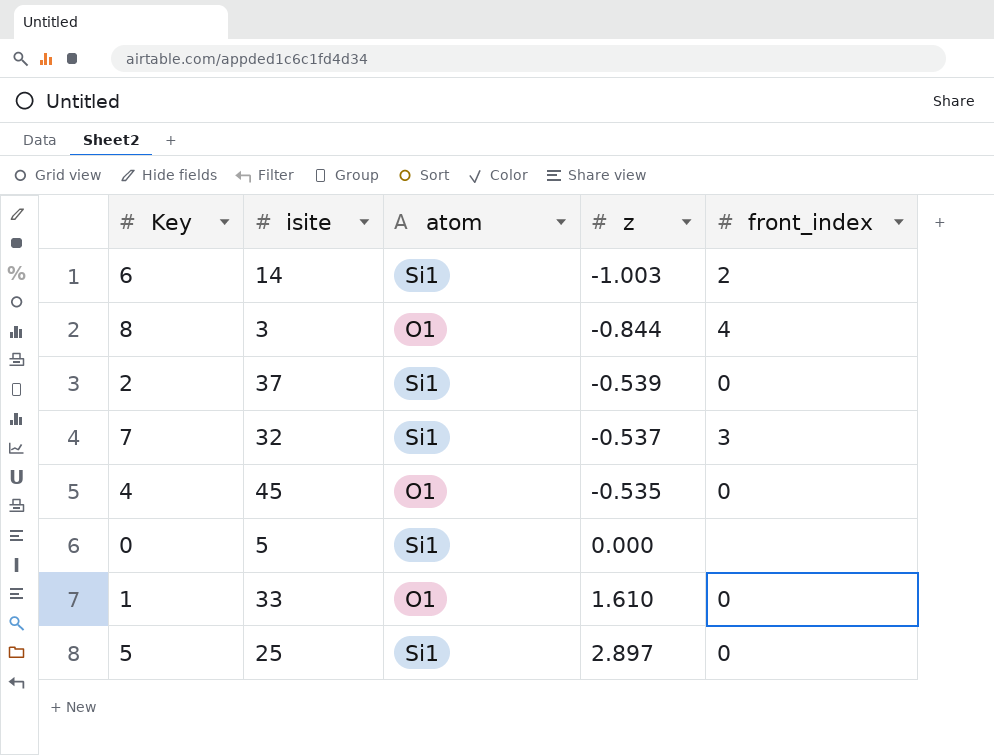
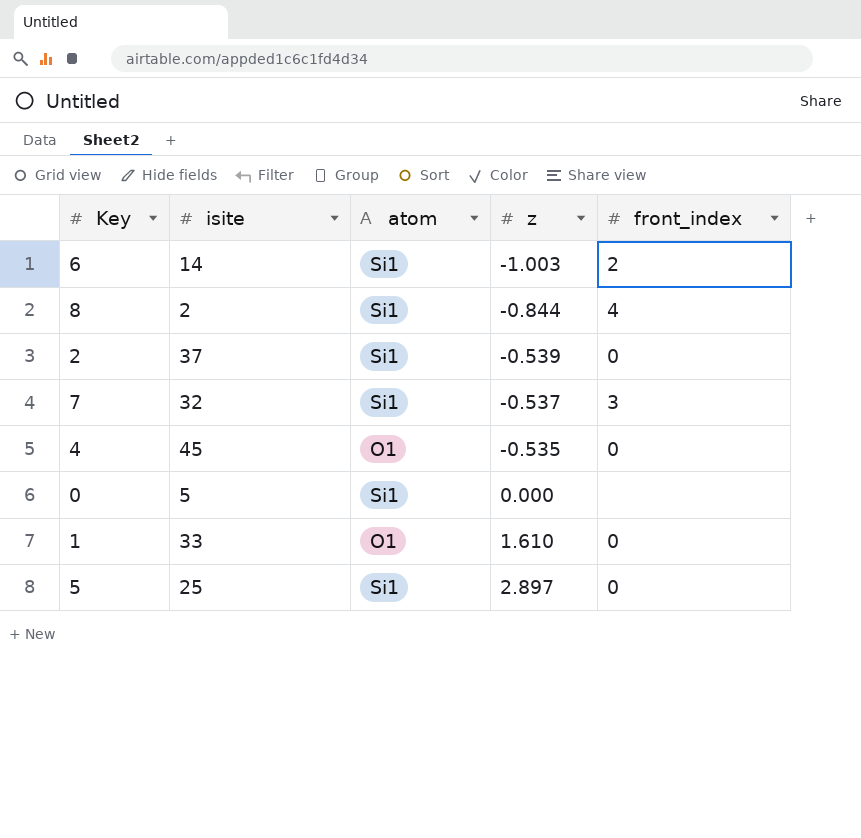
8 | isite: 3 -> 2
8 | atom: O1 -> Si1

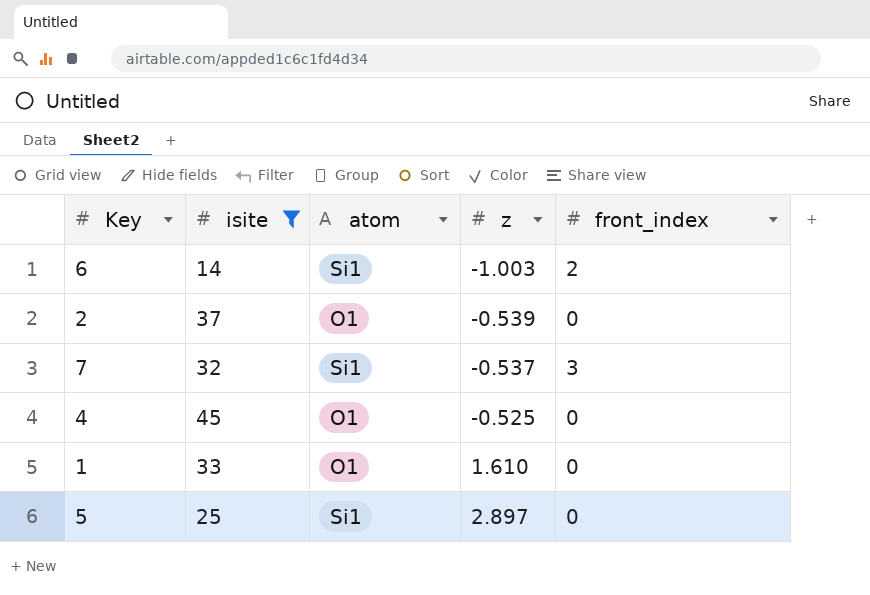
filter: none -> isite >= 14
2 | atom: Si1 -> O1
4 | z: -0.535 -> -0.525

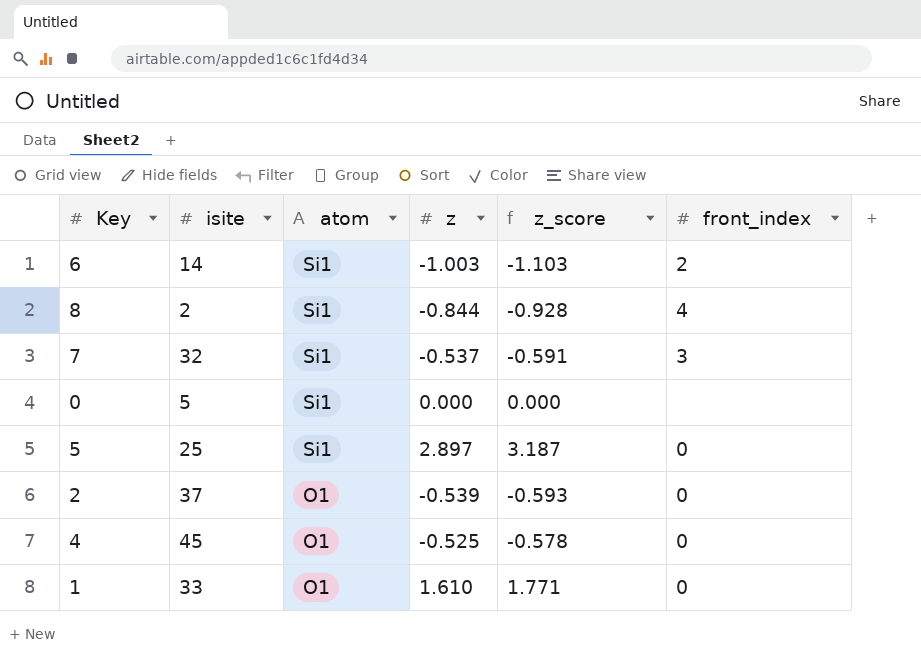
filter: isite >= 14 -> none
row order: z ascending -> atom descending
column z_score | formula: none -> [z] * 1.1

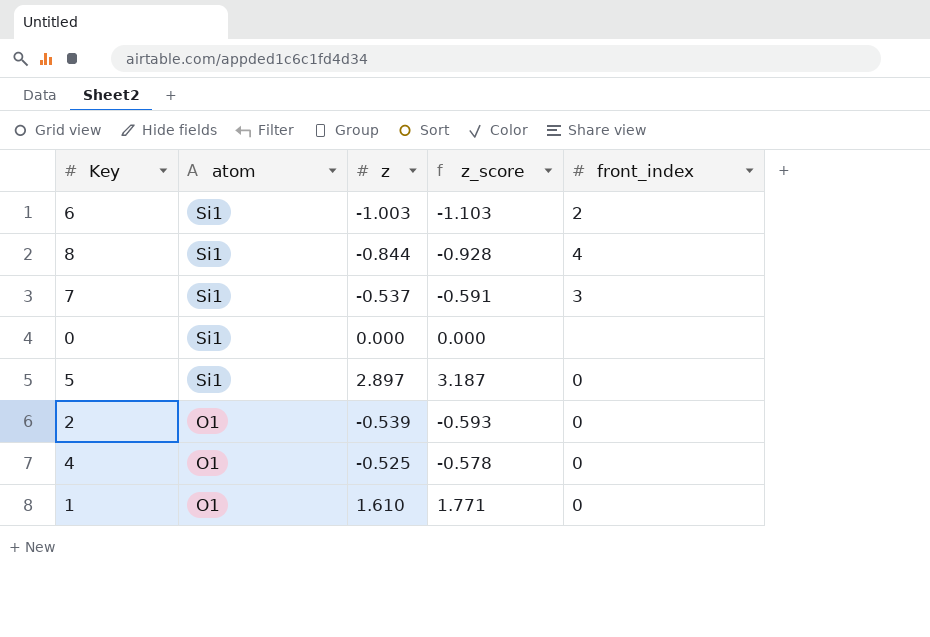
column isite | position: 2 -> none

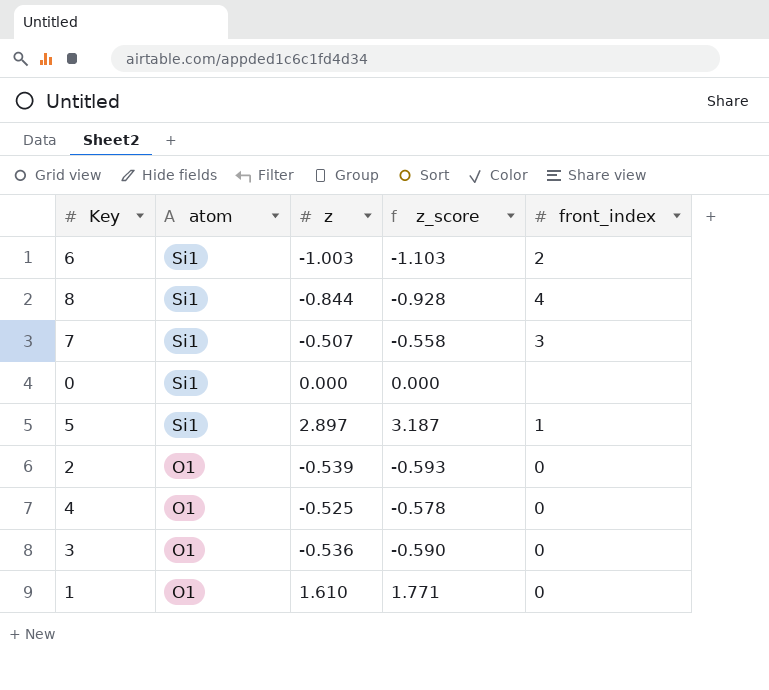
7 | z: -0.537 -> -0.507
7 | z_score: -0.591 -> -0.558
5 | front_index: 0 -> 1
row 3: none -> O1 | -0.536 | -0.590 | 0

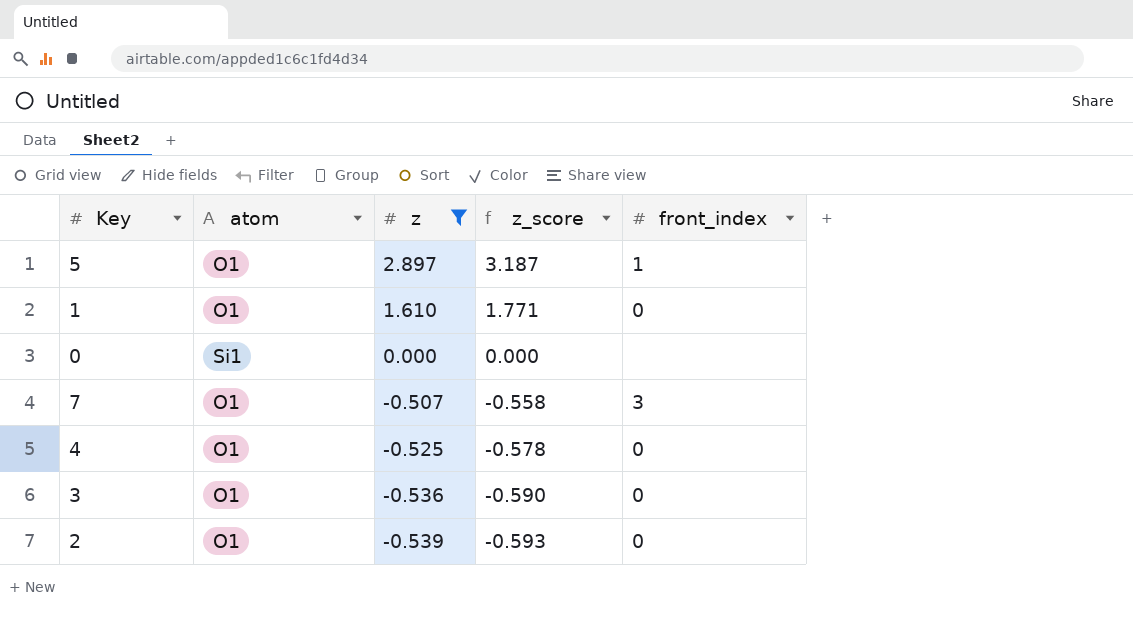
filter: none -> z >= -0.539
row order: atom descending -> z descending
5 | atom: Si1 -> O1
7 | atom: Si1 -> O1

